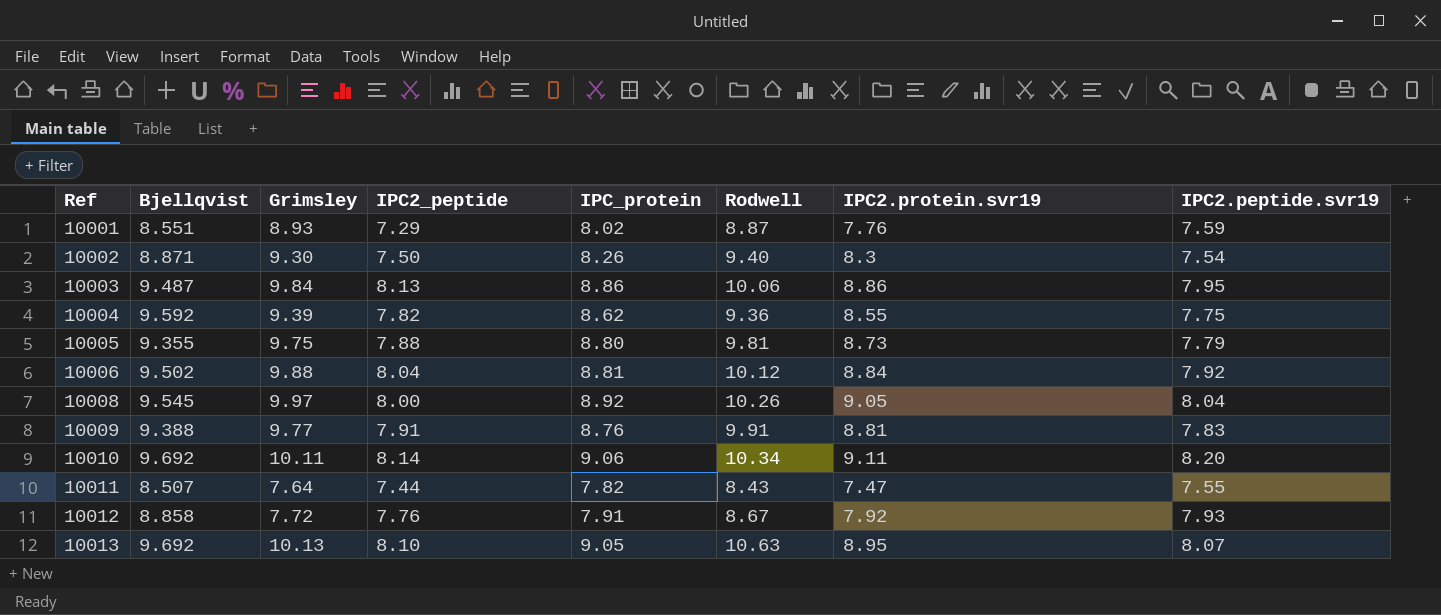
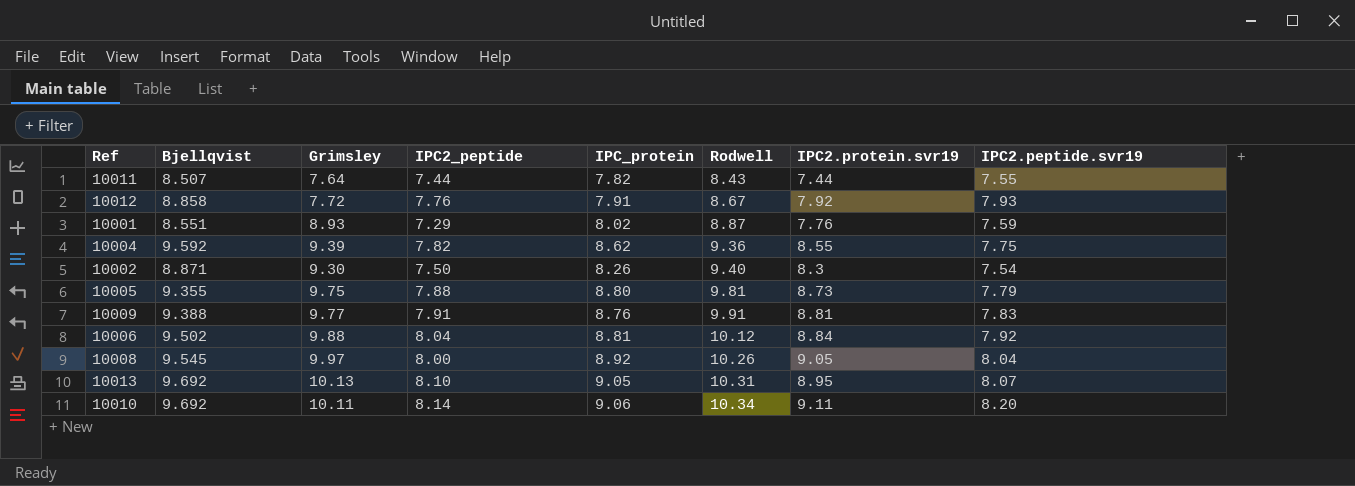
row order: Ref ascending -> Rodwell ascending
row 10003: 9.487 | 9.84 | 8.13 | 8.86 | 10.06 | 8.86 | 7.95 -> none
10011 | IPC2.protein.svr19: 7.47 -> 7.44
10013 | Rodwell: 10.63 -> 10.31

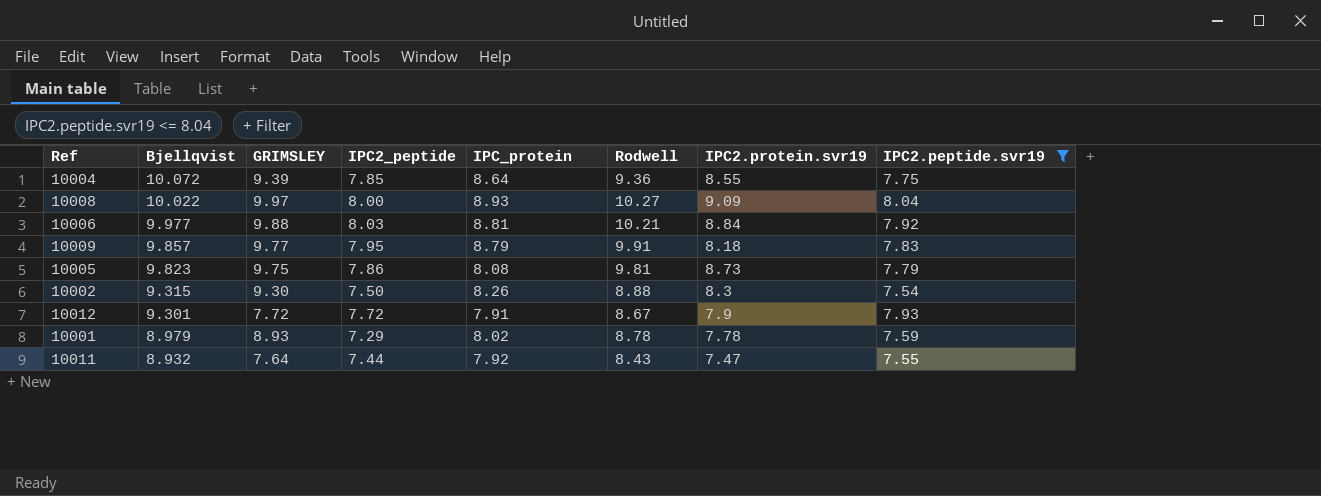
filter: none -> IPC2.peptide.svr19 <= 8.04
row order: Rodwell ascending -> Bjellqvist descending
column name: Grimsley -> GRIMSLEY
10004 | Bjellqvist: 9.592 -> 10.072
10004 | IPC2_peptide: 7.82 -> 7.85
10004 | IPC_protein: 8.62 -> 8.64
10008 | Bjellqvist: 9.545 -> 10.022
10008 | IPC_protein: 8.92 -> 8.93
10008 | Rodwell: 10.26 -> 10.27
10008 | IPC2.protein.svr19: 9.05 -> 9.09
10006 | Bjellqvist: 9.502 -> 9.977
10006 | IPC2_peptide: 8.04 -> 8.03
10006 | Rodwell: 10.12 -> 10.21
10009 | Bjellqvist: 9.388 -> 9.857
10009 | IPC2_peptide: 7.91 -> 7.95
10009 | IPC_protein: 8.76 -> 8.79
10009 | IPC2.protein.svr19: 8.81 -> 8.18
10005 | Bjellqvist: 9.355 -> 9.823
10005 | IPC2_peptide: 7.88 -> 7.86
10005 | IPC_protein: 8.80 -> 8.08
10002 | Bjellqvist: 8.871 -> 9.315
10002 | Rodwell: 9.40 -> 8.88
10012 | Bjellqvist: 8.858 -> 9.301
10012 | IPC2_peptide: 7.76 -> 7.72
10012 | IPC2.protein.svr19: 7.92 -> 7.9
10001 | Bjellqvist: 8.551 -> 8.979
10001 | Rodwell: 8.87 -> 8.78
10001 | IPC2.protein.svr19: 7.76 -> 7.78
10011 | Bjellqvist: 8.507 -> 8.932
10011 | IPC_protein: 7.82 -> 7.92
10011 | IPC2.protein.svr19: 7.44 -> 7.47

